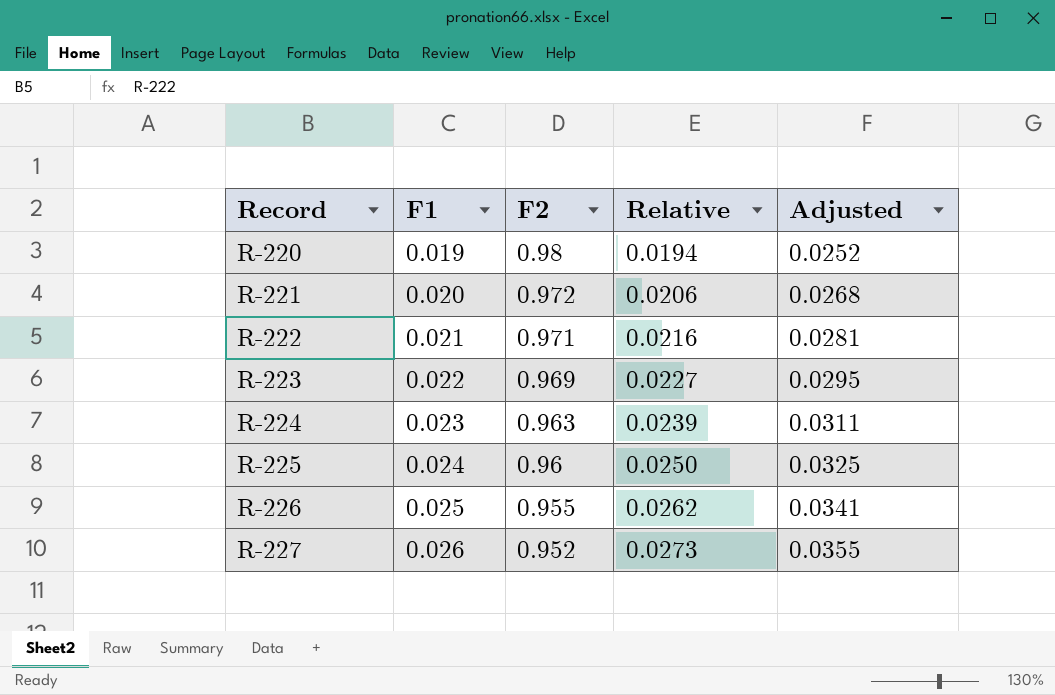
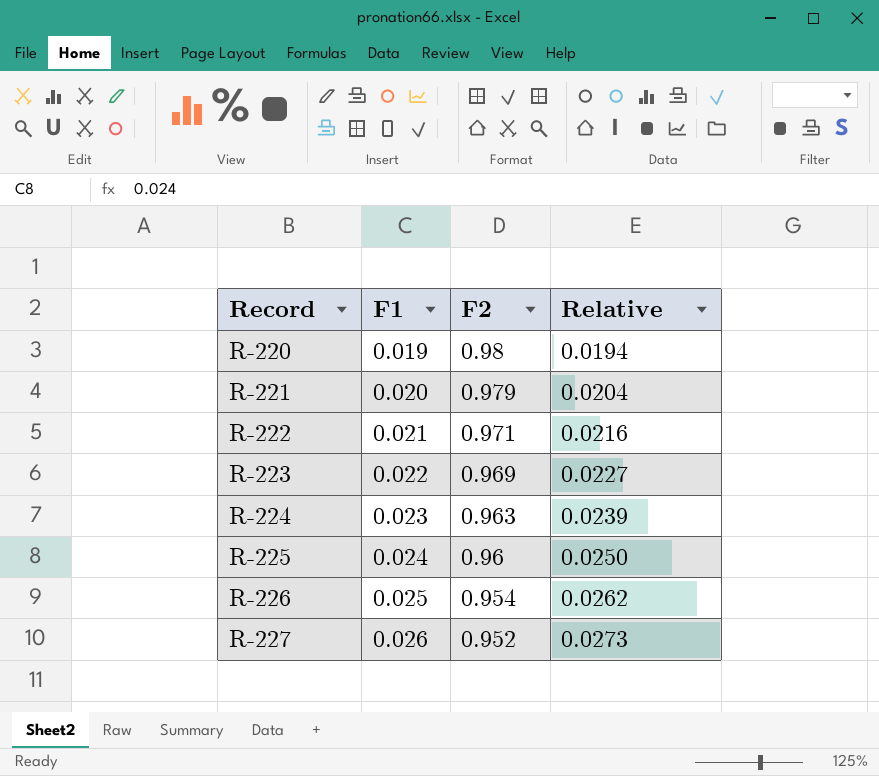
column Adjusted | formula: [Relative] * 1.3 -> none
R-221 | F2: 0.972 -> 0.979
R-221 | Relative: 0.0206 -> 0.0204
R-226 | F2: 0.955 -> 0.954

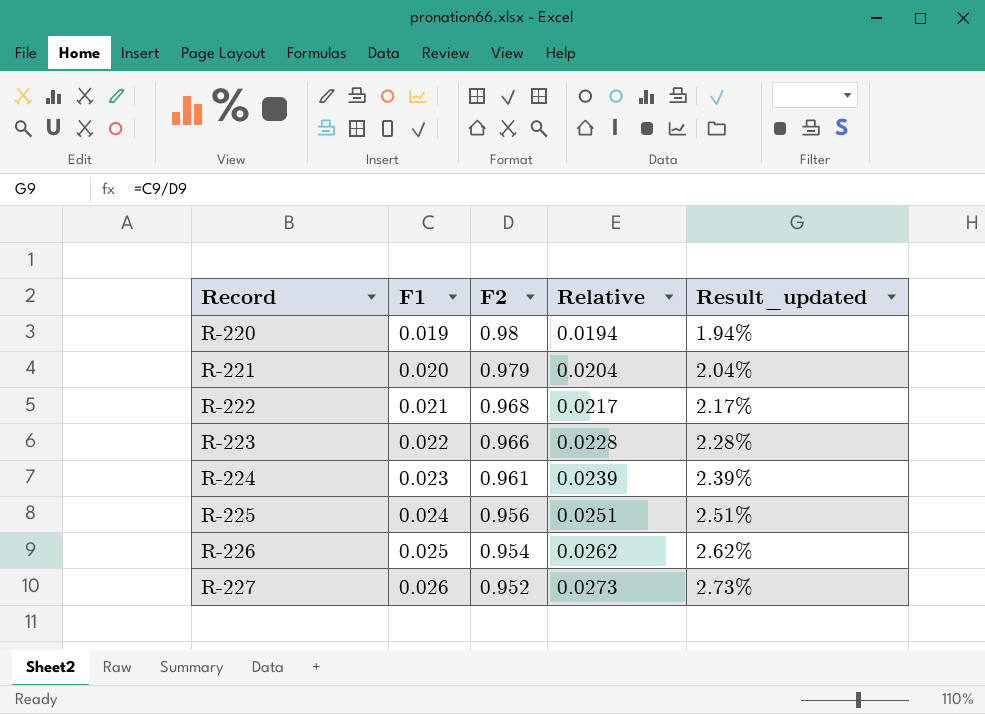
column Result_updated | formula: none -> [F1] / [F2]
R-222 | F2: 0.971 -> 0.968
R-222 | Relative: 0.0216 -> 0.0217
R-223 | F2: 0.969 -> 0.966
R-223 | Relative: 0.0227 -> 0.0228
R-224 | F2: 0.963 -> 0.961
R-225 | F2: 0.96 -> 0.956
R-225 | Relative: 0.0250 -> 0.0251

